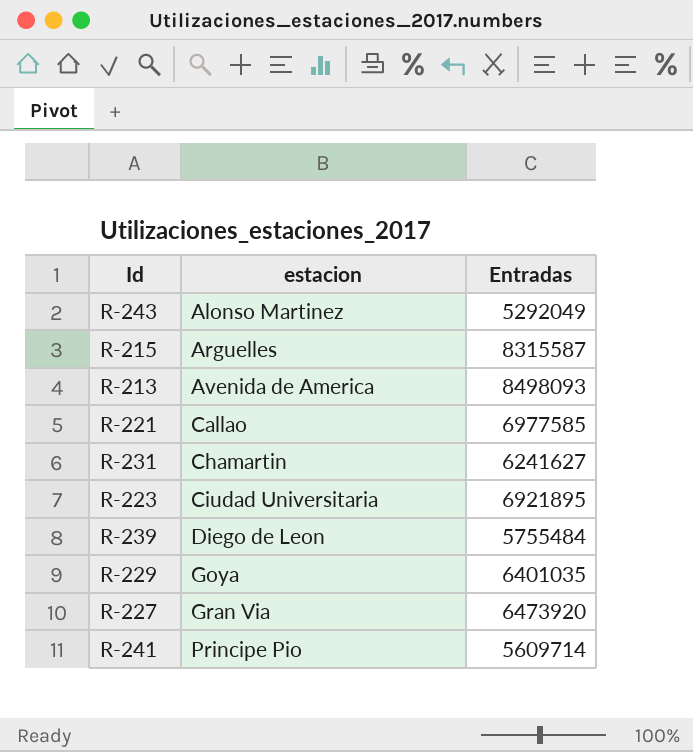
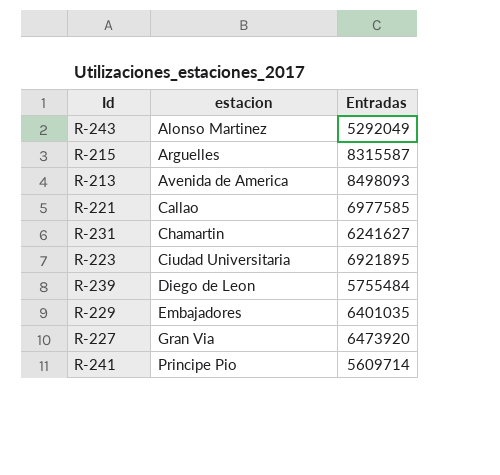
R-229 | estacion: Goya -> Embajadores

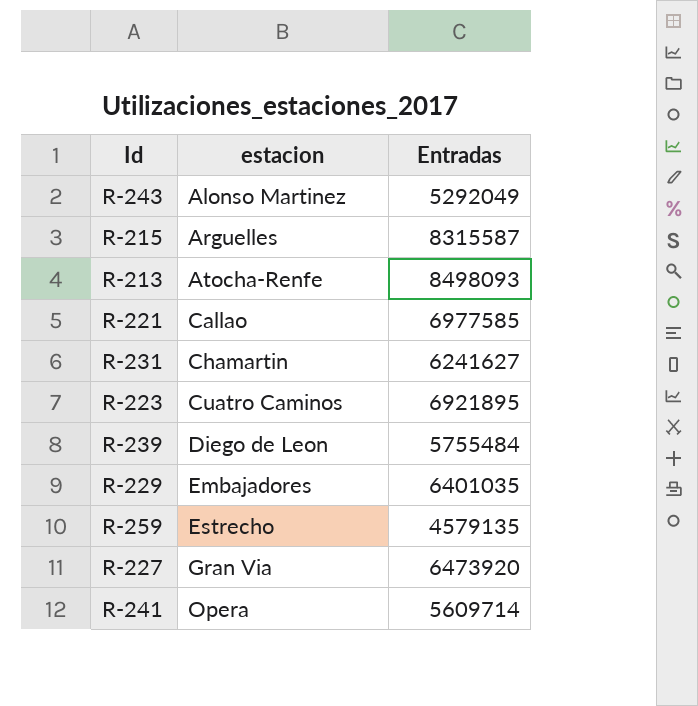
R-213 | estacion: Avenida de America -> Atocha-Renfe
R-223 | estacion: Ciudad Universitaria -> Cuatro Caminos
row R-259: none -> Estrecho | 4579135
R-241 | estacion: Principe Pio -> Opera

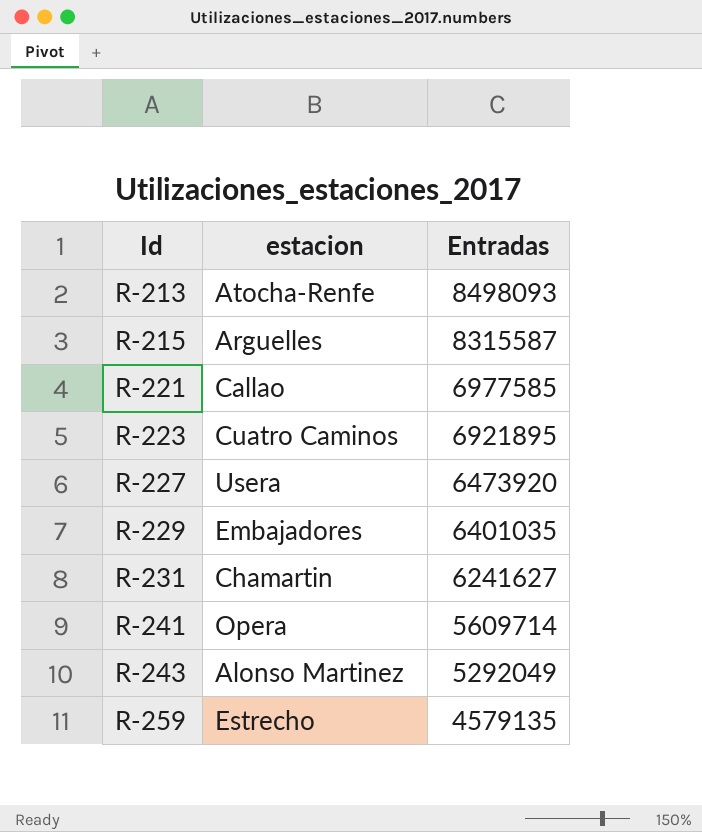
row order: estacion ascending -> Id ascending
row R-239: Diego de Leon | 5755484 -> none
R-227 | estacion: Gran Via -> Usera

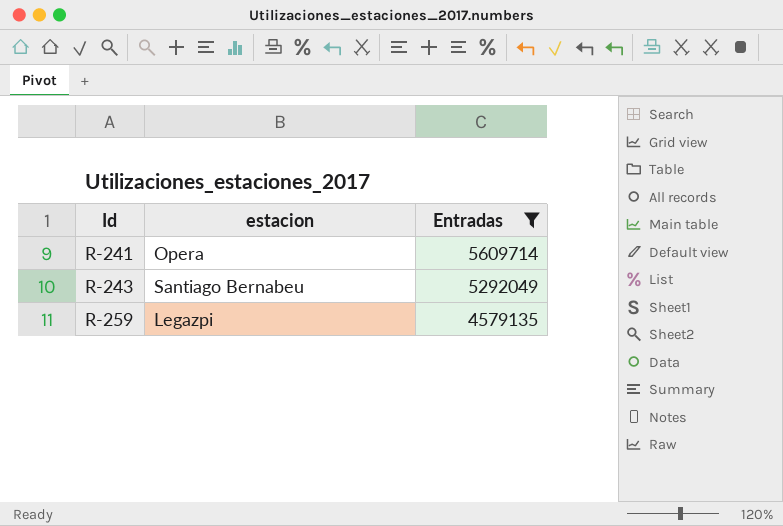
filter: none -> Entradas <= 5609714
R-243 | estacion: Alonso Martinez -> Santiago Bernabeu
R-259 | estacion: Estrecho -> Legazpi

